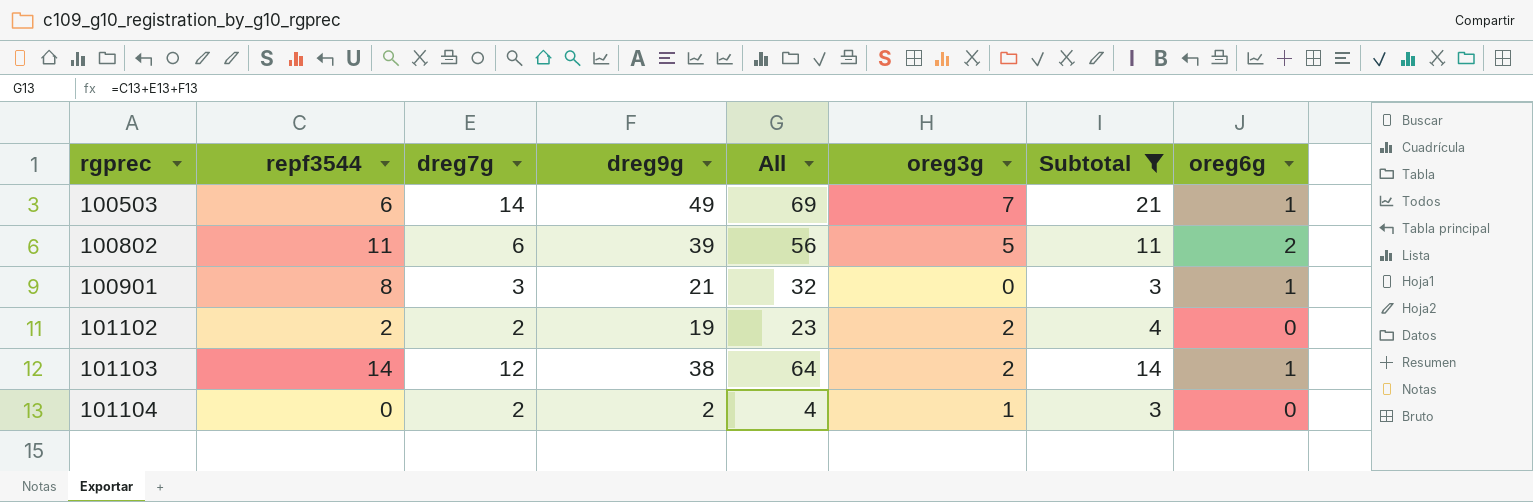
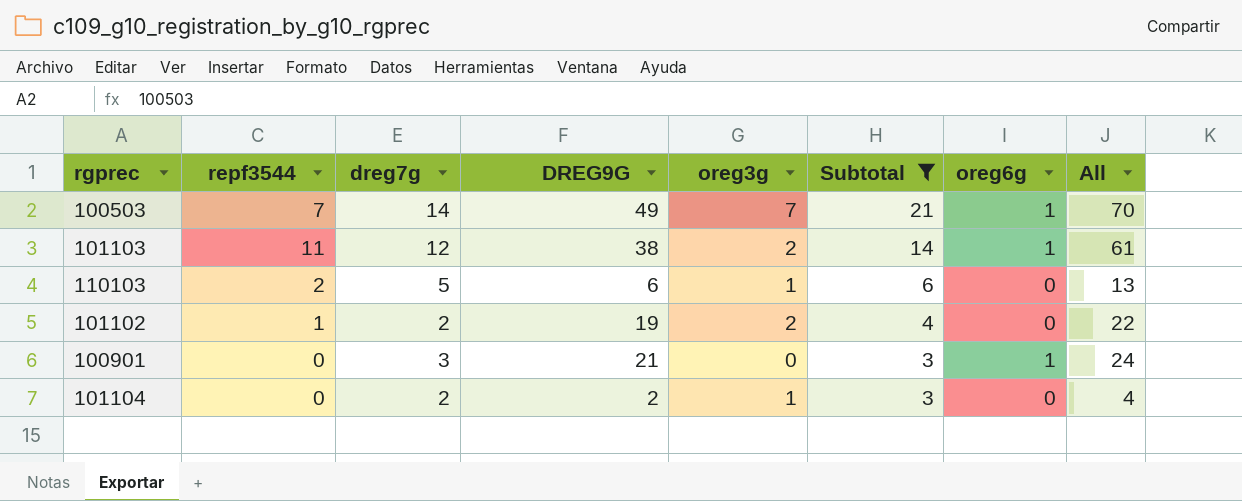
row order: rgprec ascending -> Subtotal descending
column name: dreg9g -> DREG9G
column All | position: 5 -> 8
row 100802: 11 | 6 | 39 | 56 | 5 | 11 | 2 -> none
100503 | repf3544: 6 -> 7
100503 | All: 69 -> 70
101103 | repf3544: 14 -> 11
101103 | All: 64 -> 61
row 110103: none -> 2 | 5 | 6 | 1 | 6 | 0 | 13
101102 | repf3544: 2 -> 1
101102 | All: 23 -> 22
100901 | repf3544: 8 -> 0
100901 | All: 32 -> 24

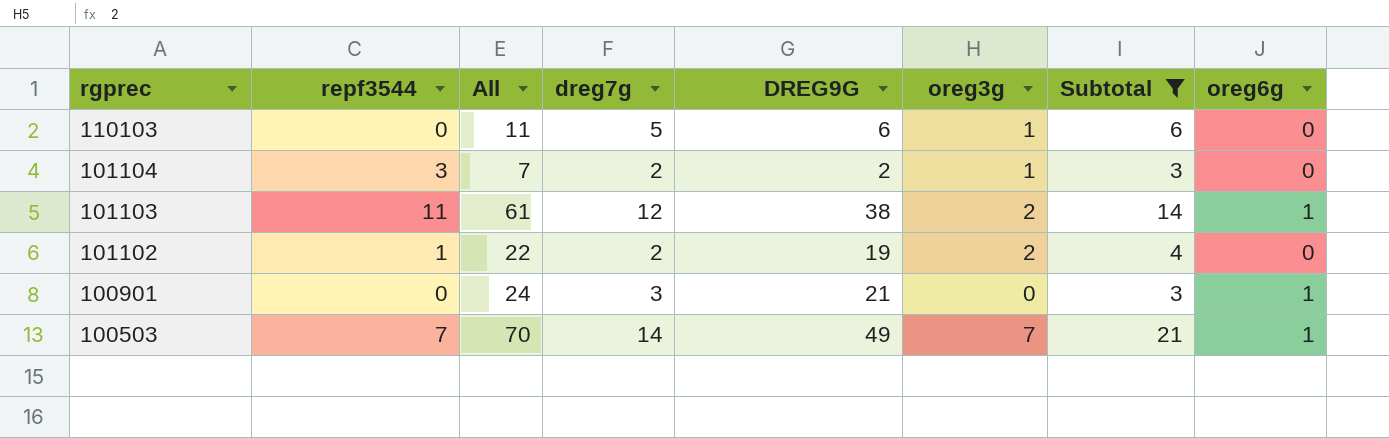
row order: Subtotal descending -> rgprec descending
column All | position: 8 -> 3
110103 | repf3544: 2 -> 0
110103 | All: 13 -> 11
101104 | repf3544: 0 -> 3
101104 | All: 4 -> 7

